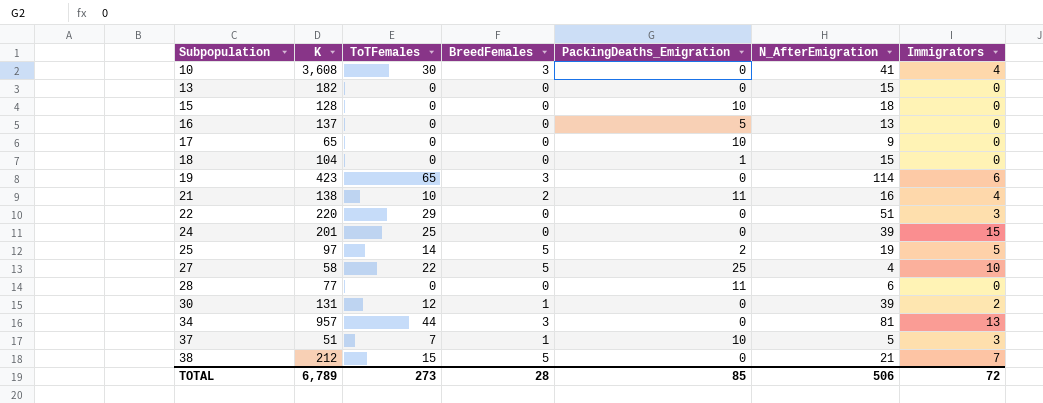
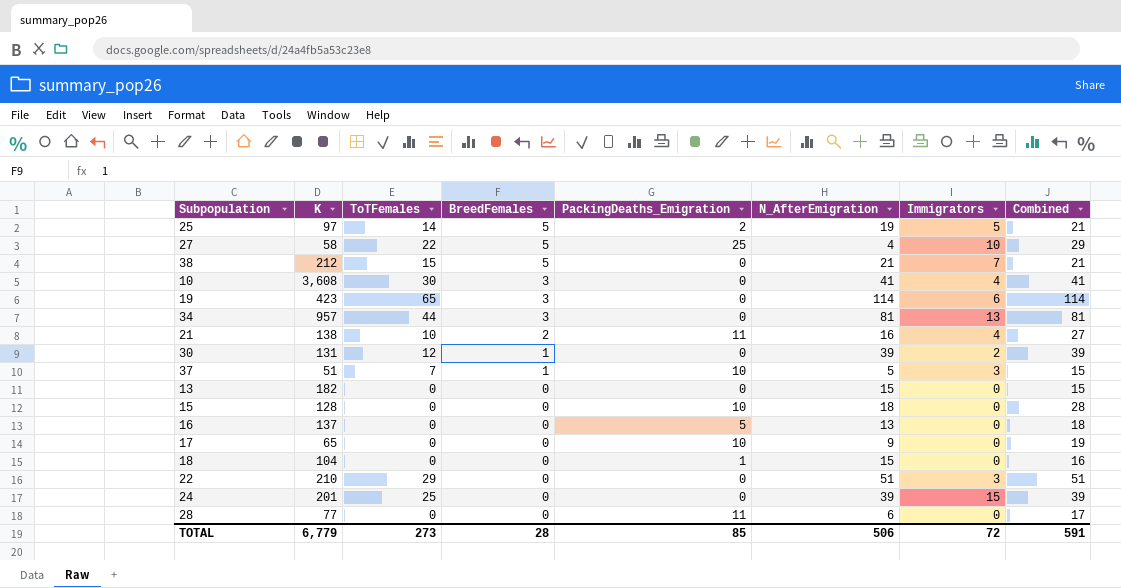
row order: Subpopulation ascending -> BreedFemales descending
column Combined | formula: none -> [PackingDeaths_Emigration] + [N_AfterEmigration]
22 | K: 220 -> 210
TOTAL | K: 6,789 -> 6,779

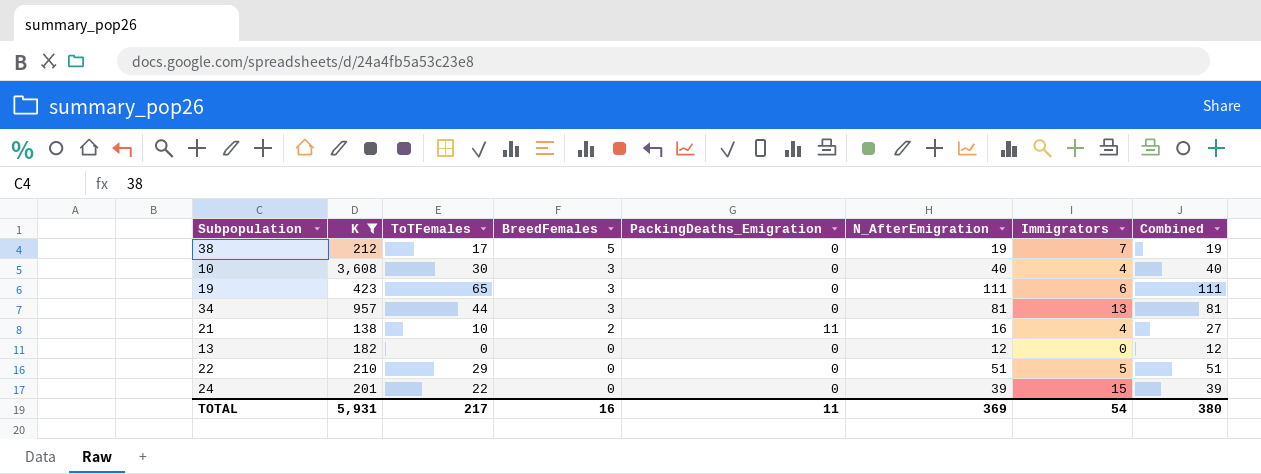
filter: none -> K >= 138
38 | ToTFemales: 15 -> 17
38 | N_AfterEmigration: 21 -> 19
38 | Combined: 21 -> 19
10 | N_AfterEmigration: 41 -> 40
10 | Combined: 41 -> 40
19 | N_AfterEmigration: 114 -> 111
19 | Combined: 114 -> 111
13 | N_AfterEmigration: 15 -> 12
13 | Combined: 15 -> 12
22 | Immigrators: 3 -> 5
24 | ToTFemales: 25 -> 22
TOTAL | K: 6,779 -> 5,931
TOTAL | ToTFemales: 273 -> 217
TOTAL | BreedFemales: 28 -> 16
TOTAL | PackingDeaths_Emigration: 85 -> 11
TOTAL | N_AfterEmigration: 506 -> 369
TOTAL | Immigrators: 72 -> 54
TOTAL | Combined: 591 -> 380

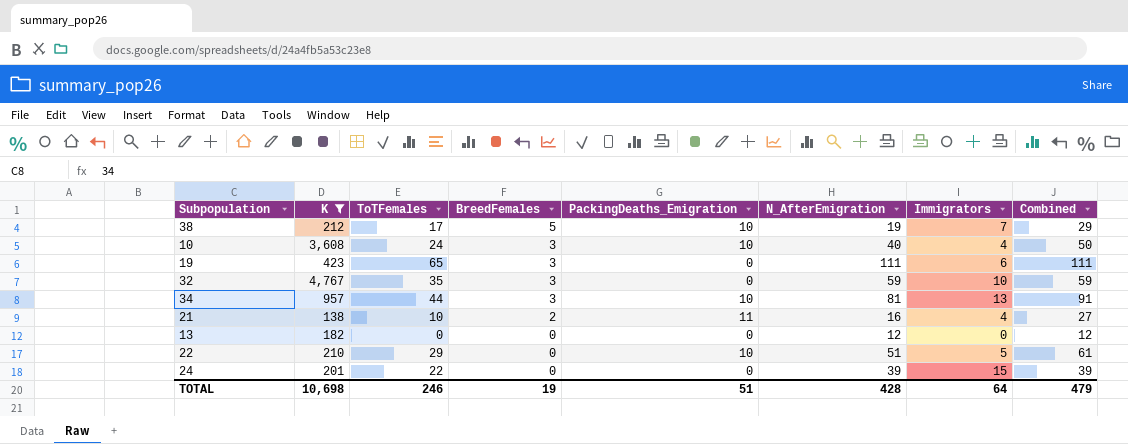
38 | PackingDeaths_Emigration: 0 -> 10
38 | Combined: 19 -> 29
10 | ToTFemales: 30 -> 24
10 | PackingDeaths_Emigration: 0 -> 10
10 | Combined: 40 -> 50
row 32: none -> 4,767 | 35 | 3 | 0 | 59 | 10 | 59
34 | PackingDeaths_Emigration: 0 -> 10
34 | Combined: 81 -> 91
22 | PackingDeaths_Emigration: 0 -> 10
22 | Combined: 51 -> 61
TOTAL | K: 5,931 -> 10,698
TOTAL | ToTFemales: 217 -> 246
TOTAL | BreedFemales: 16 -> 19
TOTAL | PackingDeaths_Emigration: 11 -> 51
TOTAL | N_AfterEmigration: 369 -> 428
TOTAL | Immigrators: 54 -> 64
TOTAL | Combined: 380 -> 479

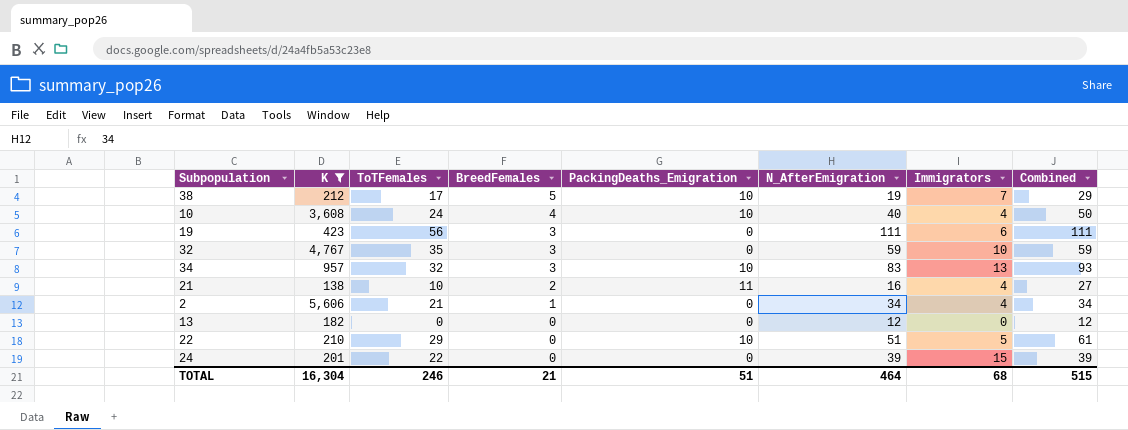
10 | BreedFemales: 3 -> 4
19 | ToTFemales: 65 -> 56
34 | ToTFemales: 44 -> 32
34 | N_AfterEmigration: 81 -> 83
34 | Combined: 91 -> 93
row 2: none -> 5,606 | 21 | 1 | 0 | 34 | 4 | 34
TOTAL | K: 10,698 -> 16,304
TOTAL | BreedFemales: 19 -> 21
TOTAL | N_AfterEmigration: 428 -> 464
TOTAL | Immigrators: 64 -> 68
TOTAL | Combined: 479 -> 515

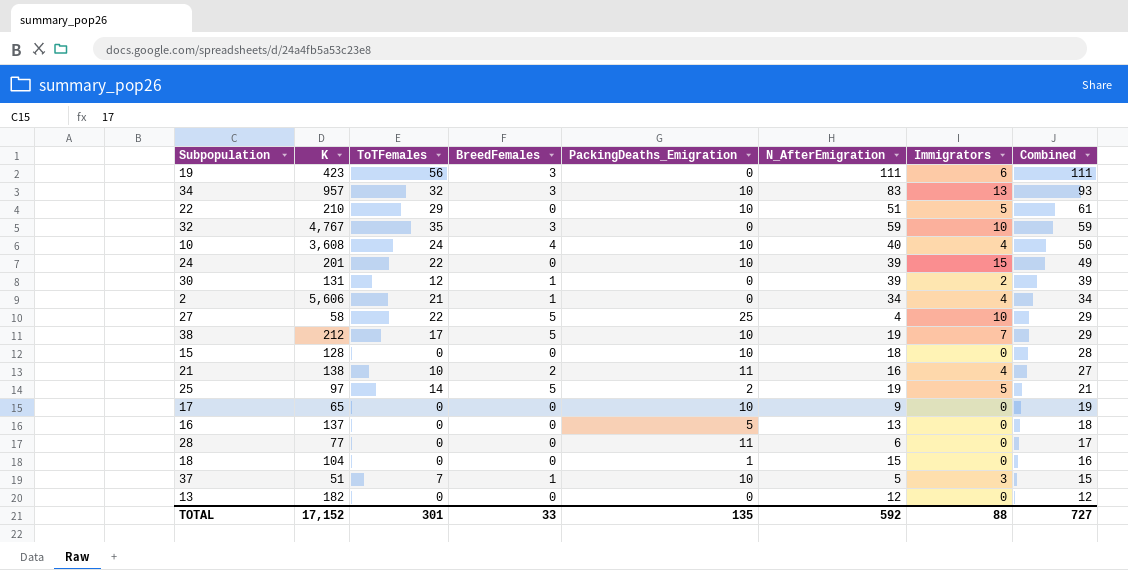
filter: K >= 138 -> none
row order: BreedFemales descending -> Combined descending
24 | PackingDeaths_Emigration: 0 -> 10
24 | Combined: 39 -> 49
TOTAL | K: 16,304 -> 17,152
TOTAL | ToTFemales: 246 -> 301
TOTAL | BreedFemales: 21 -> 33
TOTAL | PackingDeaths_Emigration: 51 -> 135
TOTAL | N_AfterEmigration: 464 -> 592
TOTAL | Immigrators: 68 -> 88
TOTAL | Combined: 515 -> 727

